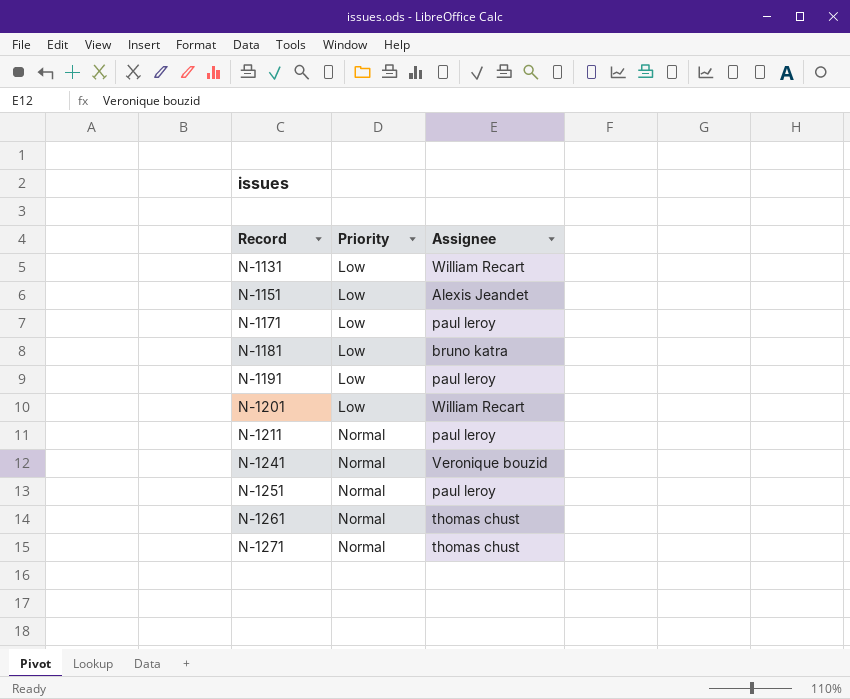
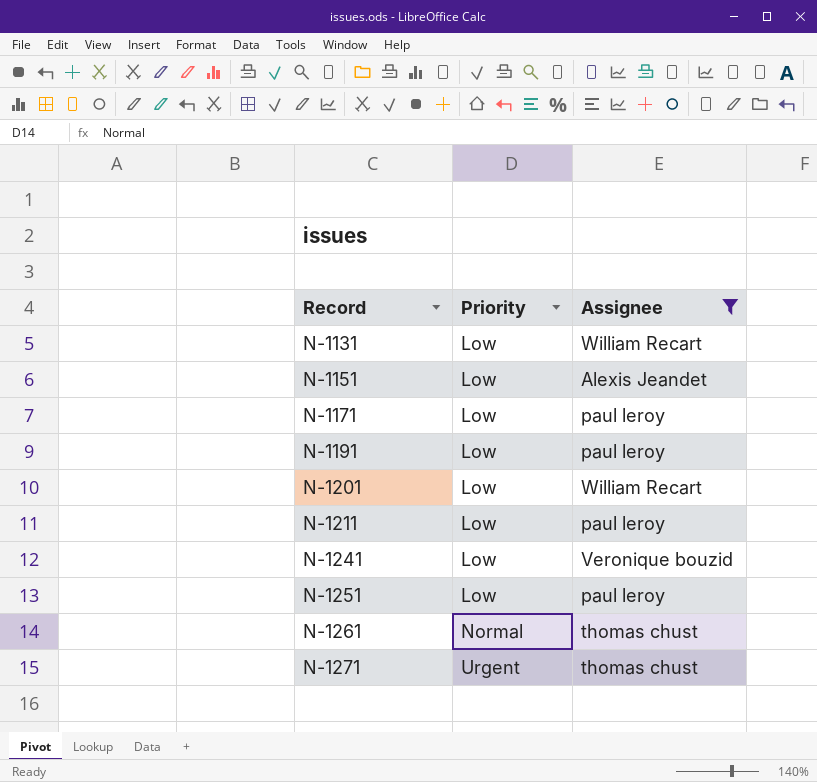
filter: none -> Assignee != bruno katra
N-1211 | Priority: Normal -> Low
N-1241 | Priority: Normal -> Low
N-1251 | Priority: Normal -> Low
N-1271 | Priority: Normal -> Urgent

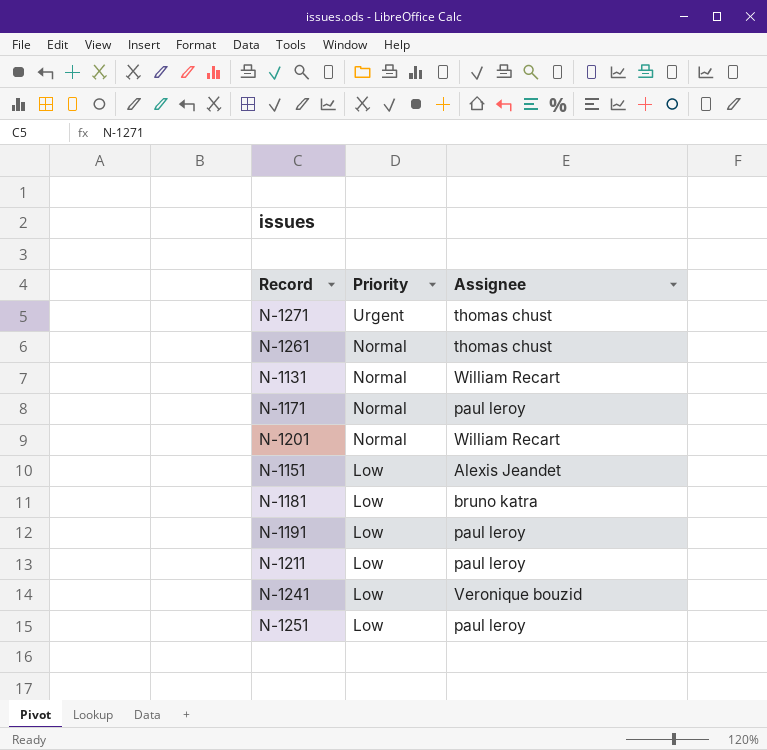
filter: Assignee != bruno katra -> none
row order: Record ascending -> Priority descending
N-1131 | Priority: Low -> Normal
N-1171 | Priority: Low -> Normal
N-1201 | Priority: Low -> Normal

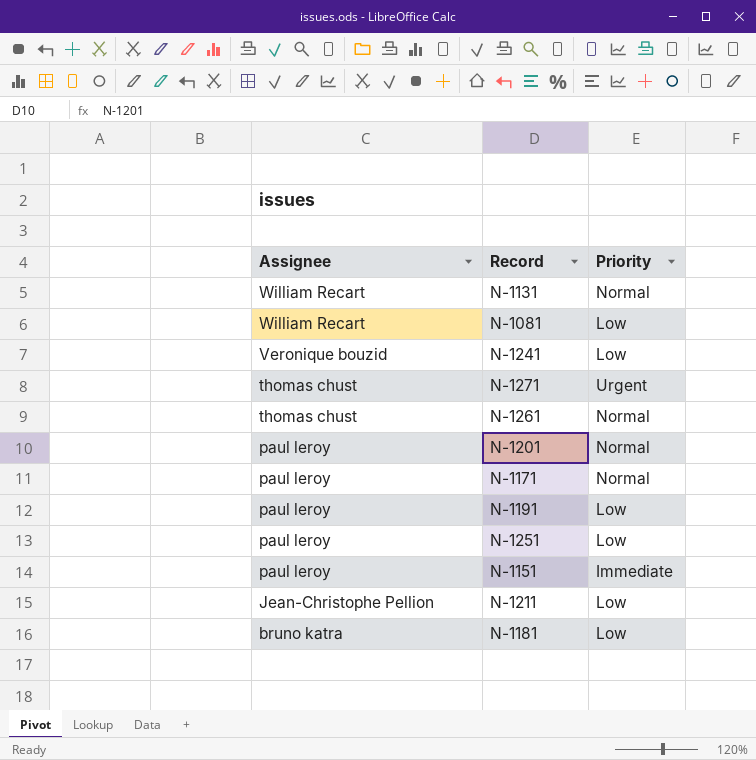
row order: Priority descending -> Assignee descending
column Assignee | position: 3 -> 1
row N-1081: none -> William Recart | Low
N-1201 | Assignee: William Recart -> paul leroy
N-1151 | Assignee: Alexis Jeandet -> paul leroy
N-1151 | Priority: Low -> Immediate
N-1211 | Assignee: paul leroy -> Jean-Christophe Pellion

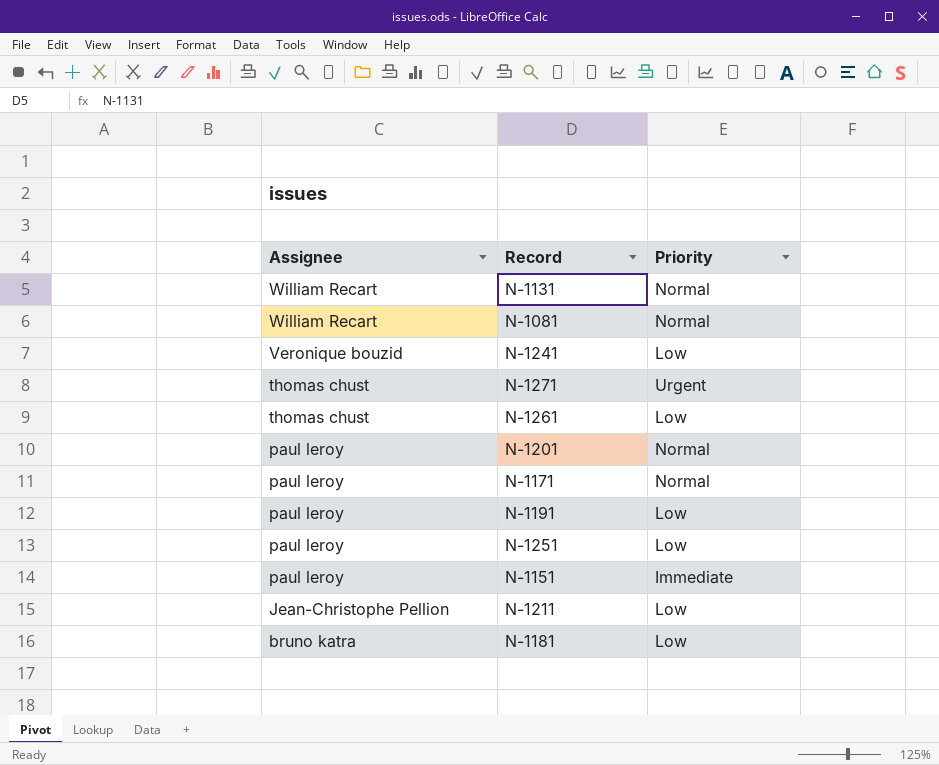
N-1081 | Priority: Low -> Normal
N-1261 | Priority: Normal -> Low

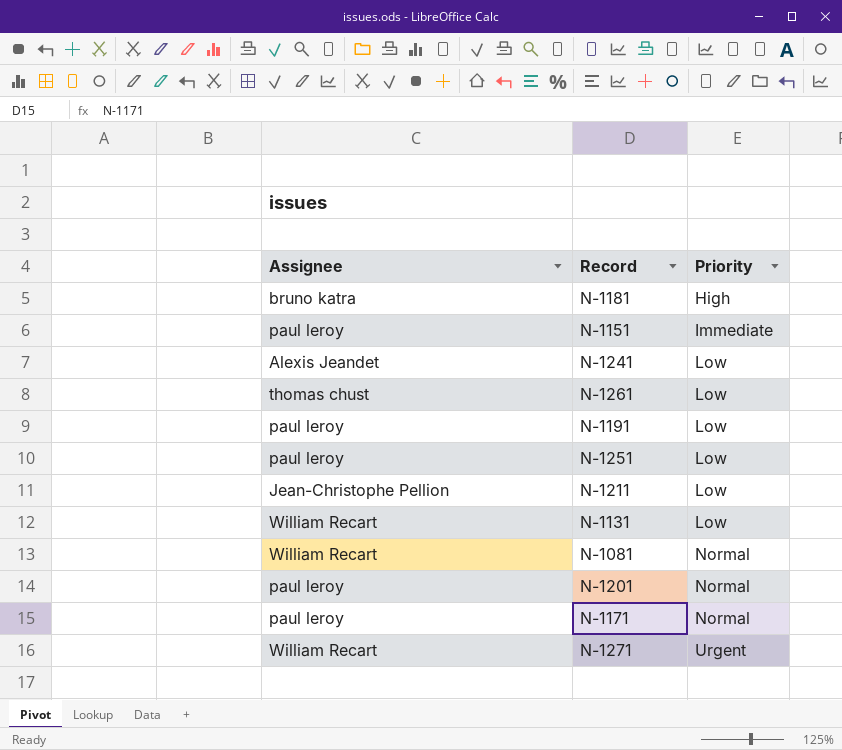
row order: Assignee descending -> Priority ascending
N-1181 | Priority: Low -> High
N-1241 | Assignee: Veronique bouzid -> Alexis Jeandet
N-1131 | Priority: Normal -> Low
N-1271 | Assignee: thomas chust -> William Recart

